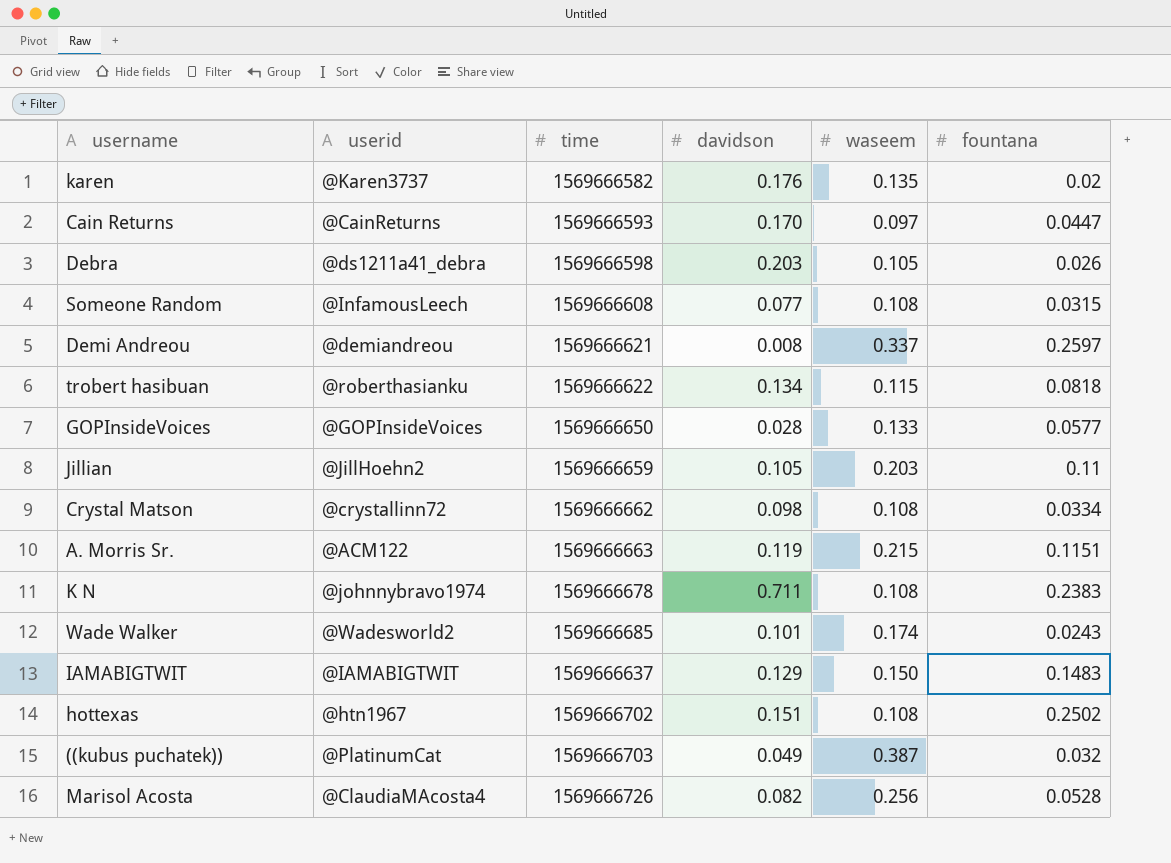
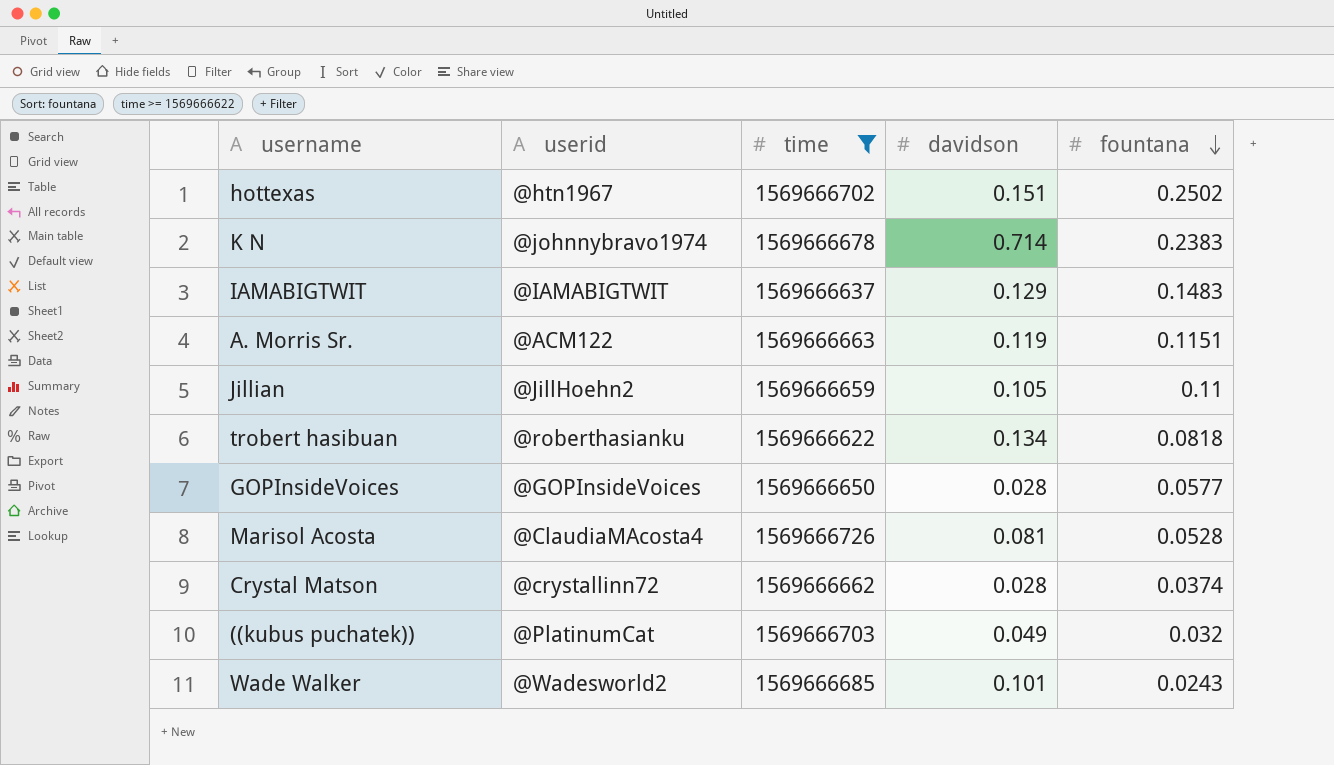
filter: none -> time >= 1569666622
row order: none -> fountana descending
column waseem | position: 5 -> none
K N | davidson: 0.711 -> 0.714
Marisol Acosta | davidson: 0.082 -> 0.081
Crystal Matson | davidson: 0.098 -> 0.028
Crystal Matson | fountana: 0.0334 -> 0.0374

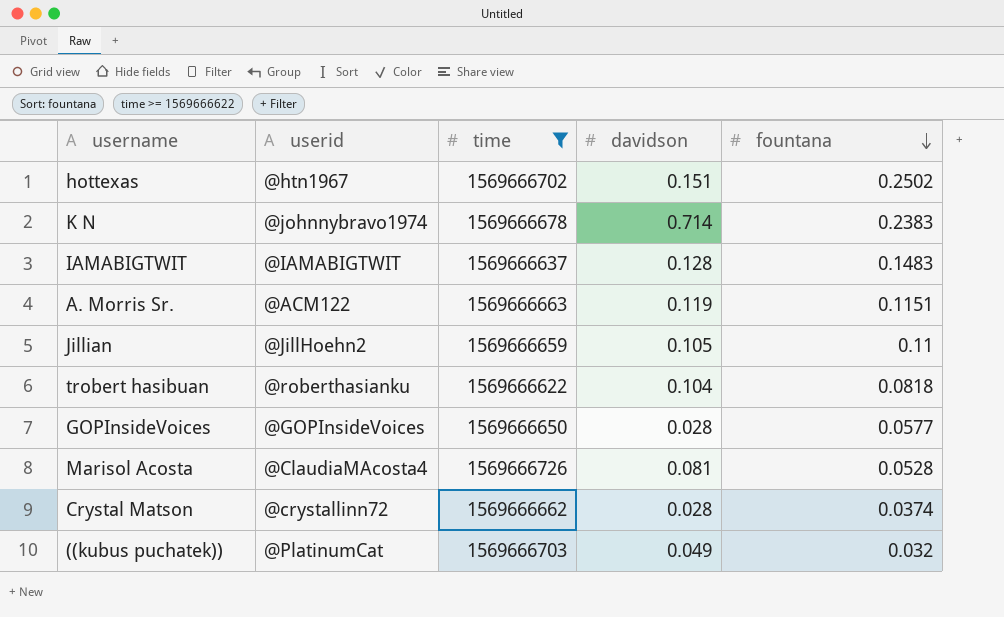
row Wade Walker: @Wadesworld2 | 1569666685 | 0.101 | 0.0243 -> none
IAMABIGTWIT | davidson: 0.129 -> 0.128
trobert hasibuan | davidson: 0.134 -> 0.104

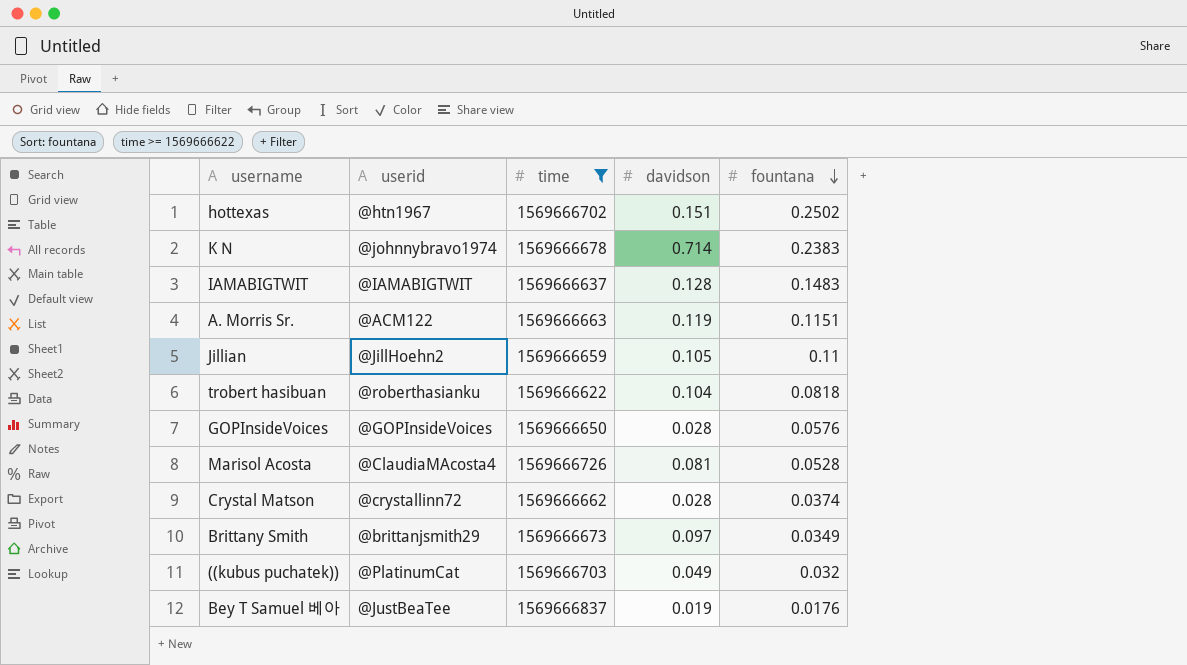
GOPInsideVoices | fountana: 0.0577 -> 0.0576
row Brittany Smith: none -> @brittanjsmith29 | 1569666673 | 0.097 | 0.0349
row Bey T Samuel 베아: none -> @JustBeaTee | 1569666837 | 0.019 | 0.0176

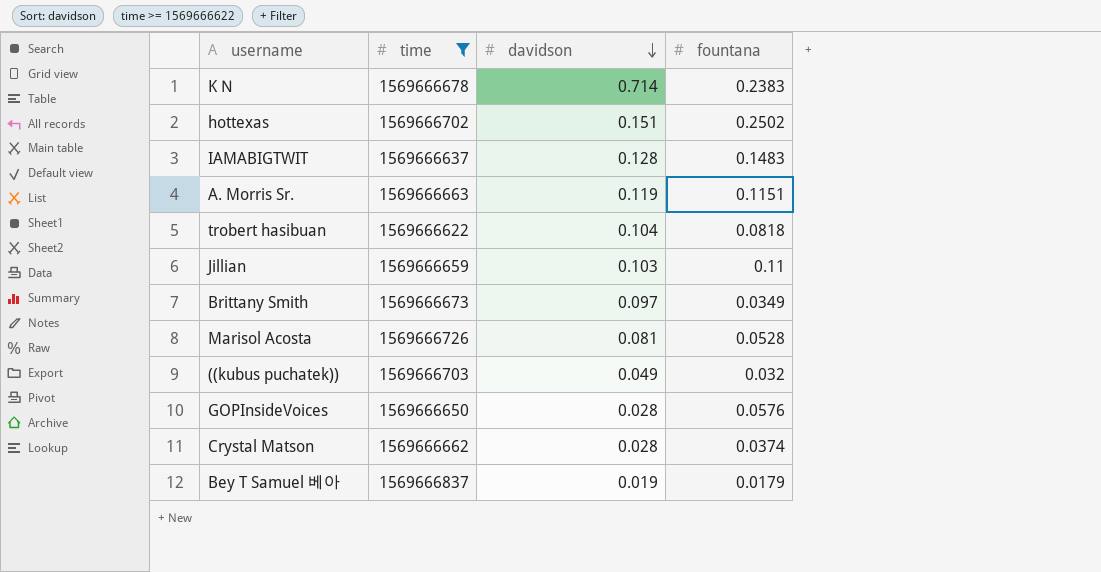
row order: fountana descending -> davidson descending
column userid | position: 2 -> none
Jillian | davidson: 0.105 -> 0.103
Bey T Samuel 베아 | fountana: 0.0176 -> 0.0179

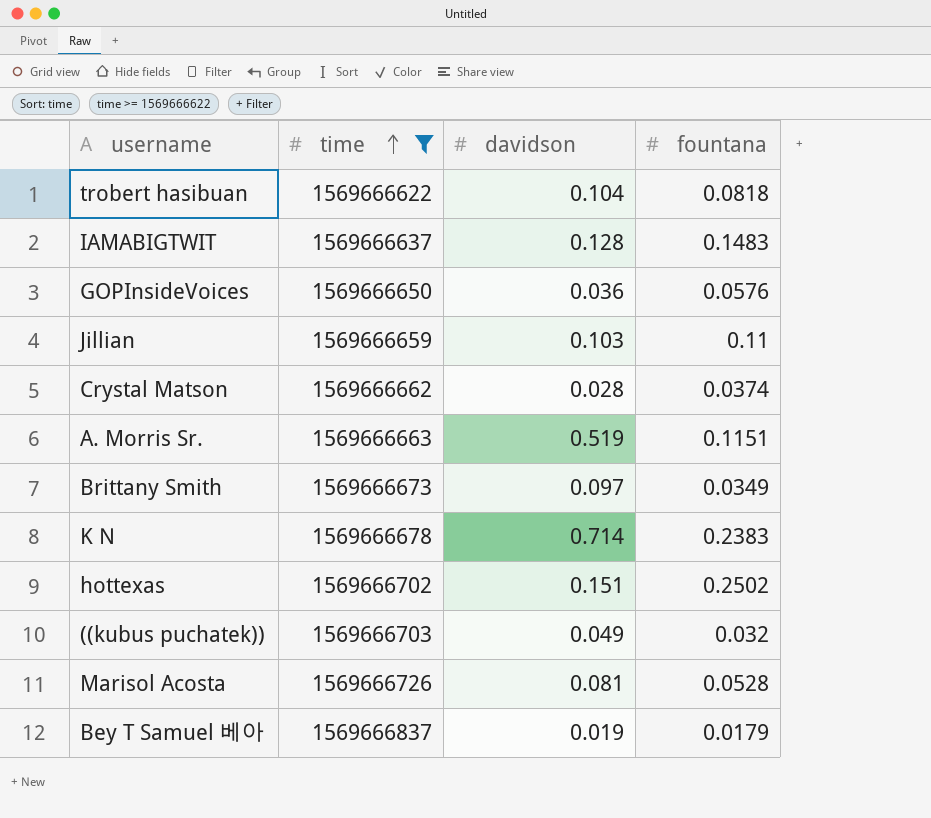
row order: davidson descending -> time ascending
GOPInsideVoices | davidson: 0.028 -> 0.036
A. Morris Sr. | davidson: 0.119 -> 0.519

